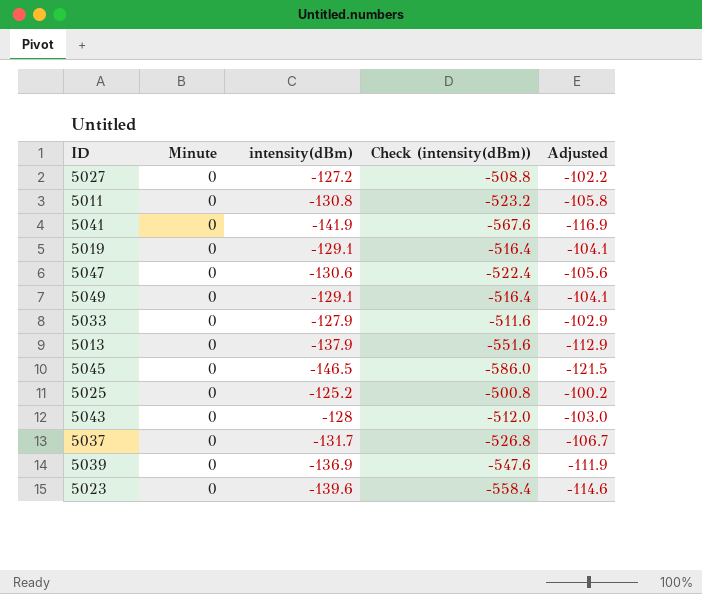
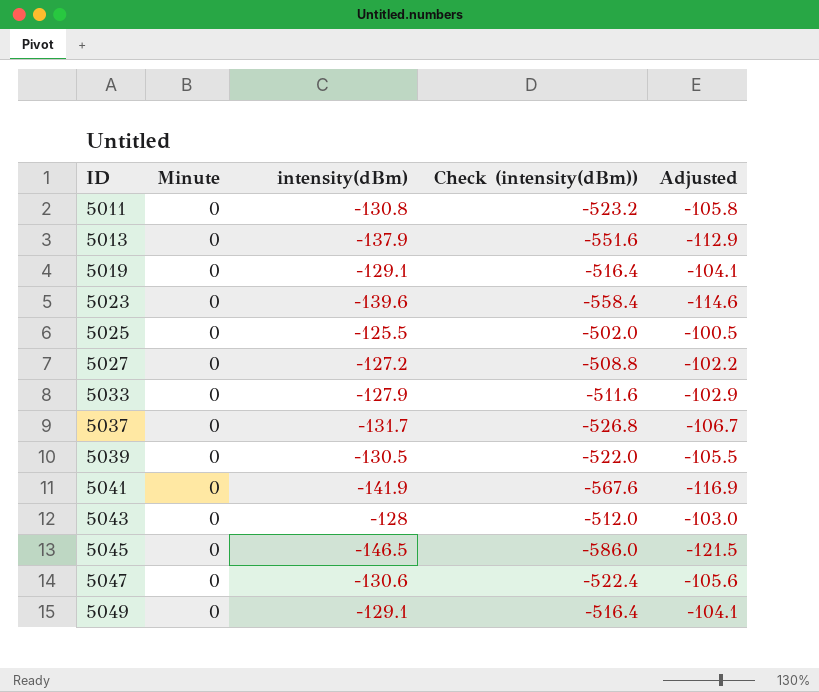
row order: none -> ID ascending
5025 | intensity(dBm): -125.2 -> -125.5
5025 | Check (intensity(dBm)): -500.8 -> -502.0
5025 | Adjusted: -100.2 -> -100.5
5039 | intensity(dBm): -136.9 -> -130.5
5039 | Check (intensity(dBm)): -547.6 -> -522.0
5039 | Adjusted: -111.9 -> -105.5

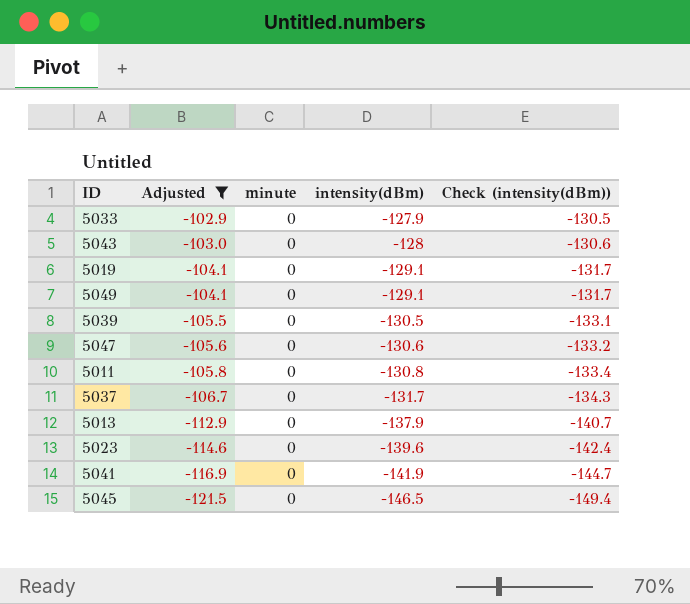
filter: none -> Adjusted <= -102.9
row order: ID ascending -> Adjusted descending
column Adjusted | position: 5 -> 2
column name: Minute -> minute
column Check (intensity(dBm)) | formula: [intensity(dBm)] * 4 -> [intensity(dBm)] * 1.02

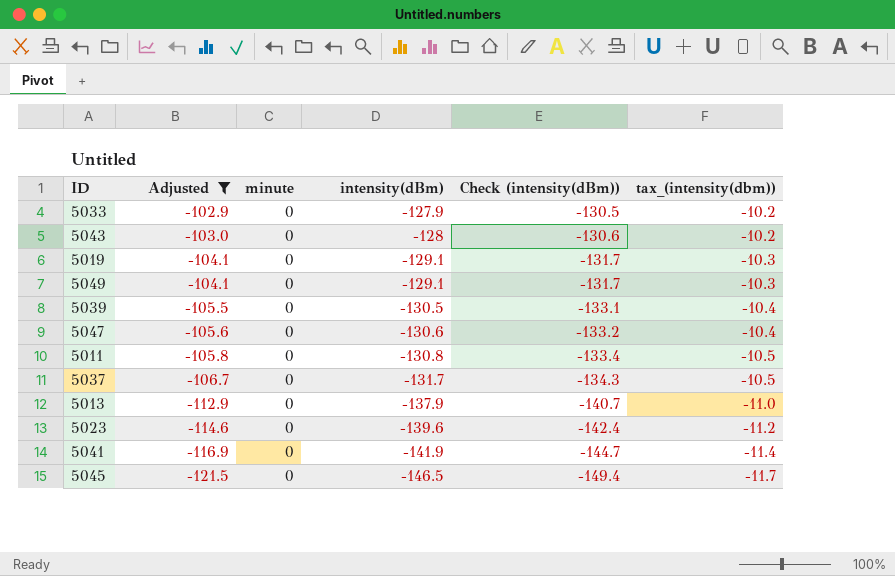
column tax_(intensity(dbm)) | formula: none -> [intensity(dBm)] * 0.08

